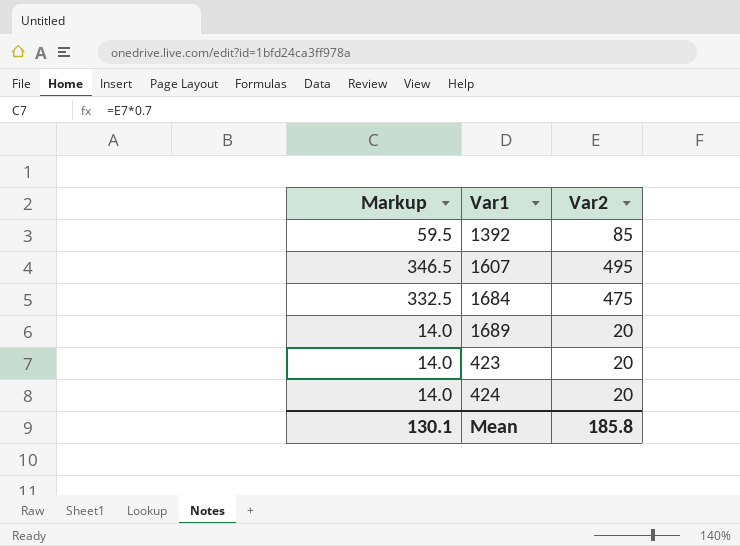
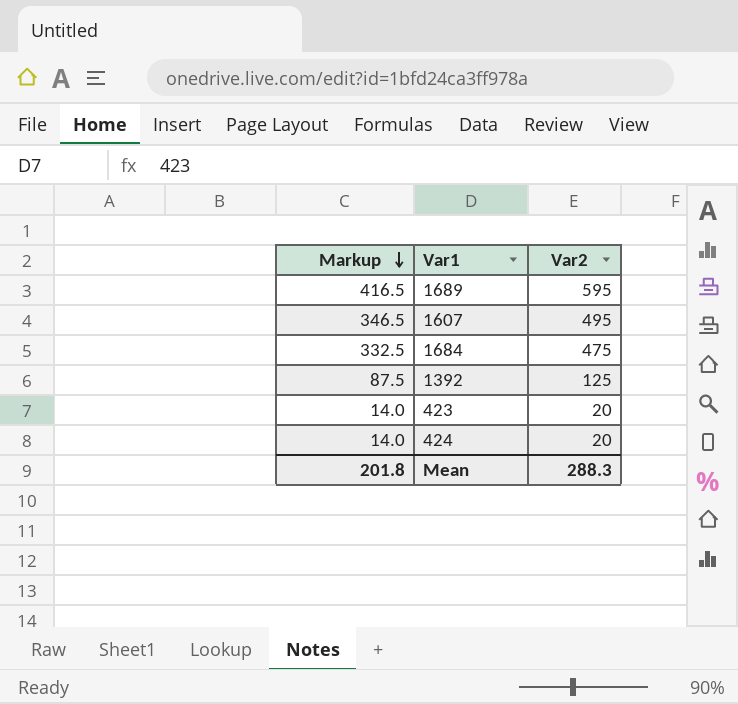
row order: none -> Markup descending
1689 | Markup: 14.0 -> 416.5
1689 | Var2: 20 -> 595
1392 | Markup: 59.5 -> 87.5
1392 | Var2: 85 -> 125
Mean | Markup: 130.1 -> 201.8
Mean | Var2: 185.8 -> 288.3

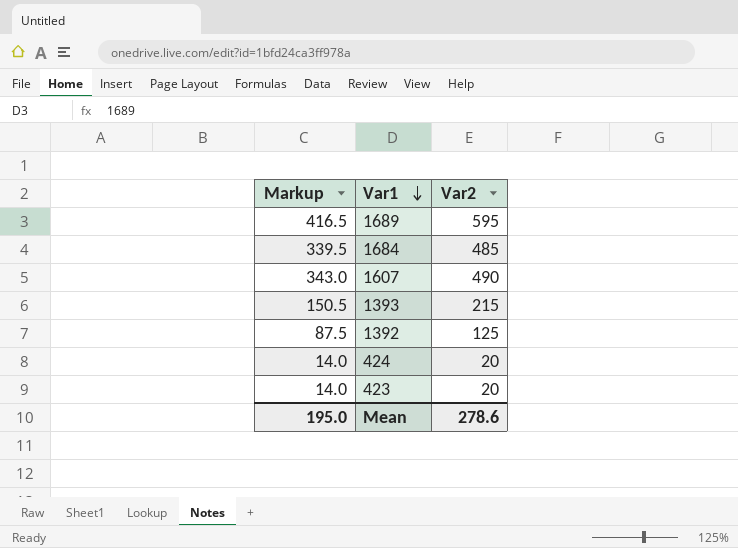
row order: Markup descending -> Var1 descending
1684 | Markup: 332.5 -> 339.5
1684 | Var2: 475 -> 485
1607 | Markup: 346.5 -> 343.0
1607 | Var2: 495 -> 490
row 1393: none -> 150.5 | 215
Mean | Markup: 201.8 -> 195.0
Mean | Var2: 288.3 -> 278.6

